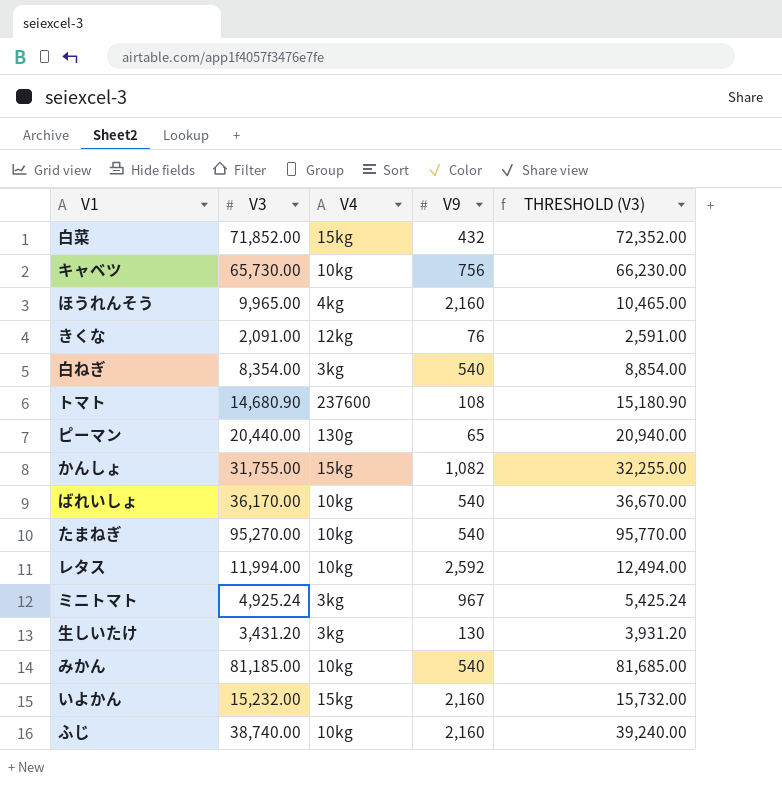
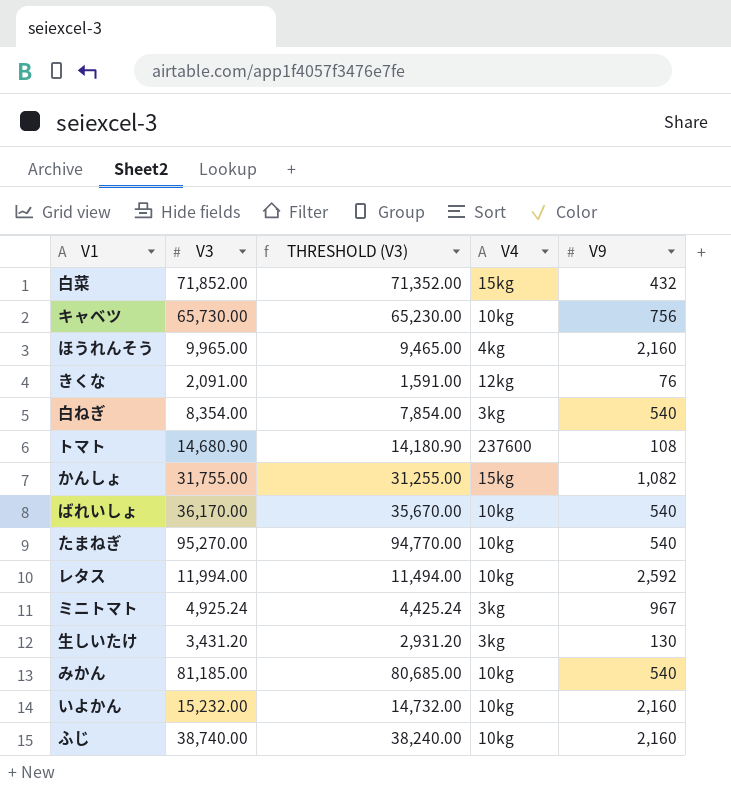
column THRESHOLD (V3) | formula: [V3] + 500 -> [V3] - 500
column THRESHOLD (V3) | position: 5 -> 3
row ピーマン: 20,440.00 | 130g | 65 | 20,940.00 -> none
いよかん | V4: 15kg -> 10kg

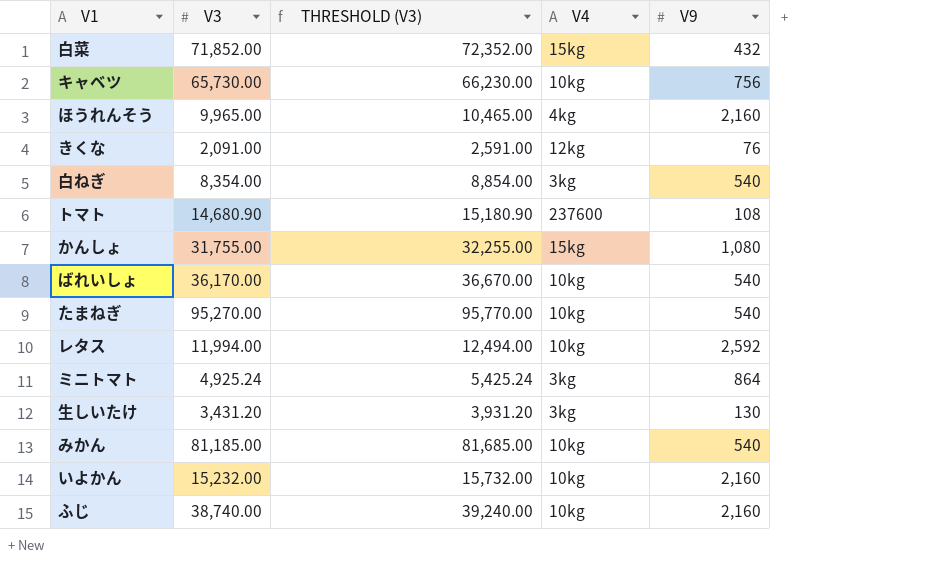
column THRESHOLD (V3) | formula: [V3] - 500 -> [V3] + 500
かんしょ | V9: 1,082 -> 1,080
ミニトマト | V9: 967 -> 864

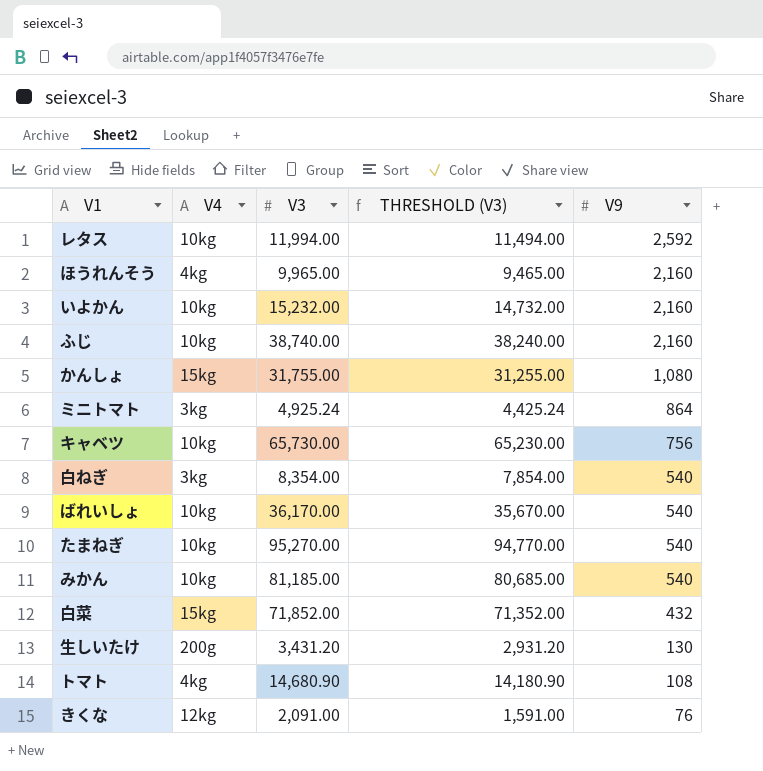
row order: none -> V9 descending
column V4 | position: 4 -> 2
column THRESHOLD (V3) | formula: [V3] + 500 -> [V3] - 500
生しいたけ | V4: 3kg -> 200g
トマト | V4: 237600 -> 4kg

